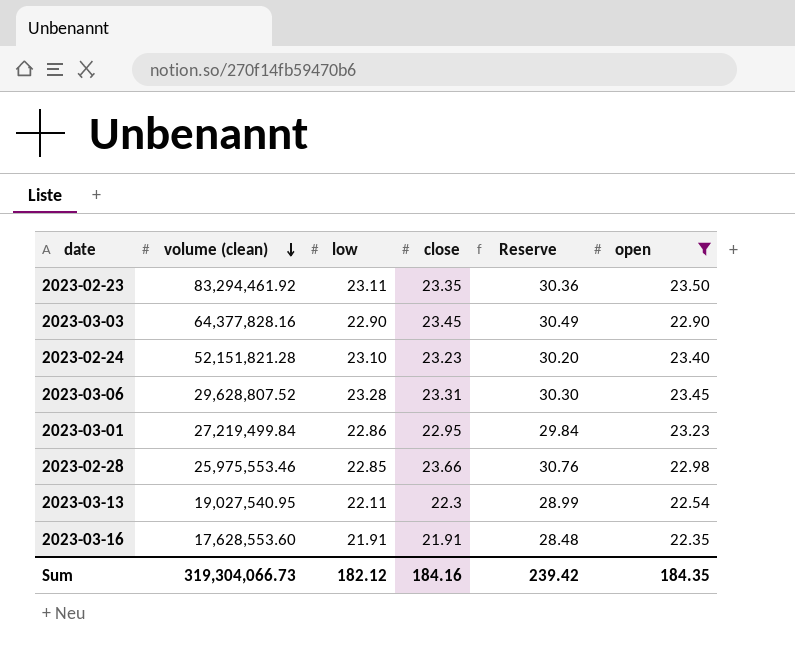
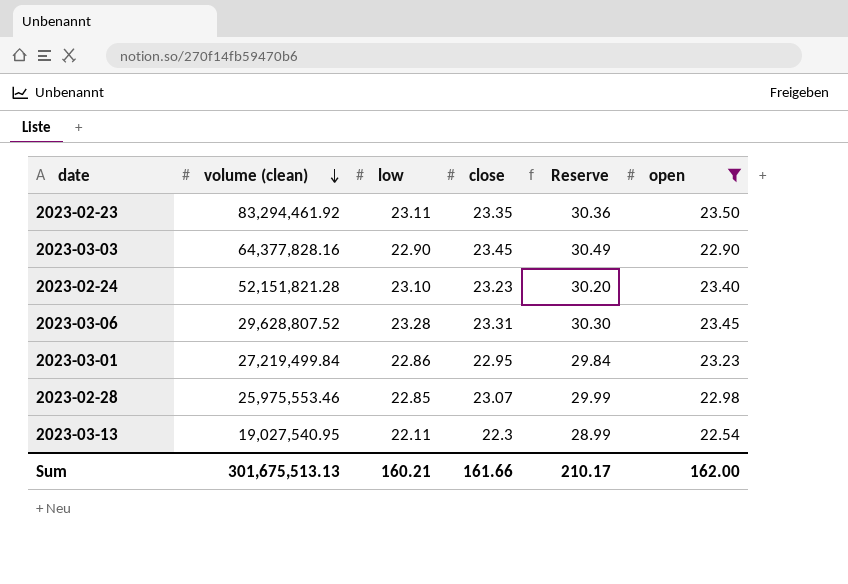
row 2023-03-16: 17,628,553.60 | 21.91 | 21.91 | 28.48 | 22.35 -> none
2023-02-28 | close: 23.66 -> 23.07
2023-02-28 | Reserve: 30.76 -> 29.99
Sum | volume (clean): 319,304,066.73 -> 301,675,513.13
Sum | low: 182.12 -> 160.21
Sum | close: 184.16 -> 161.66
Sum | Reserve: 239.42 -> 210.17
Sum | open: 184.35 -> 162.00

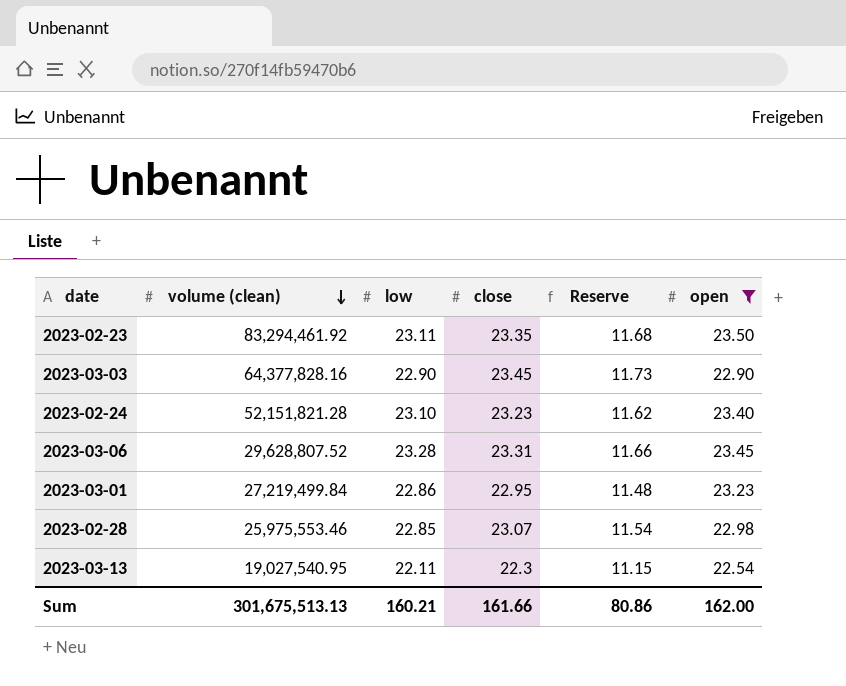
column Reserve | formula: [close] * 1.3 -> [close] * 0.5
Sum | Reserve: 210.17 -> 80.86

